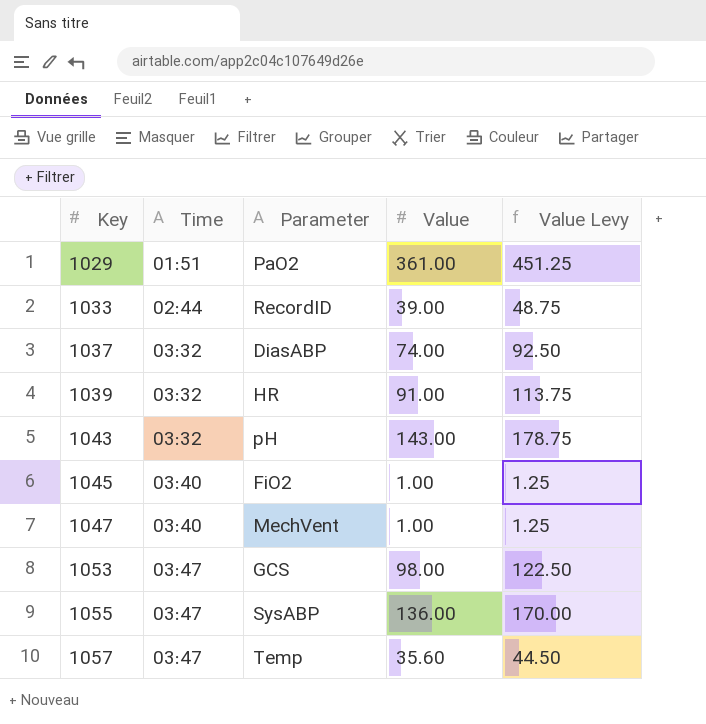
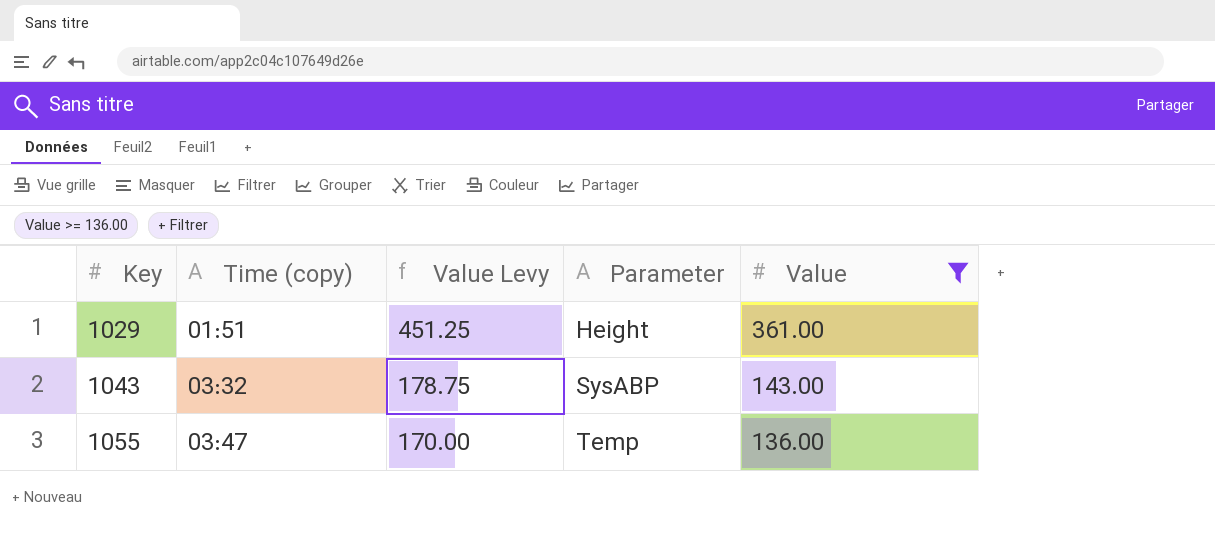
filter: none -> Value >= 136.00
column name: Time -> Time (copy)
column Value Levy | position: 5 -> 3
1029 | Parameter: PaO2 -> Height
1043 | Parameter: pH -> SysABP
1055 | Parameter: SysABP -> Temp

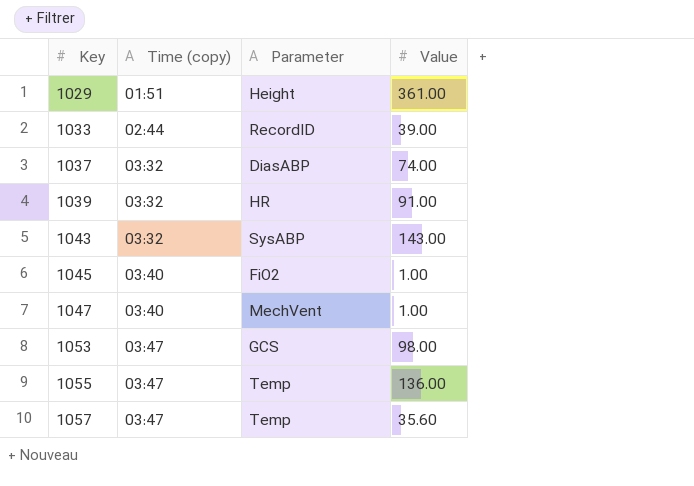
filter: Value >= 136.00 -> none
column Value Levy | formula: [Value] * 1.25 -> none

